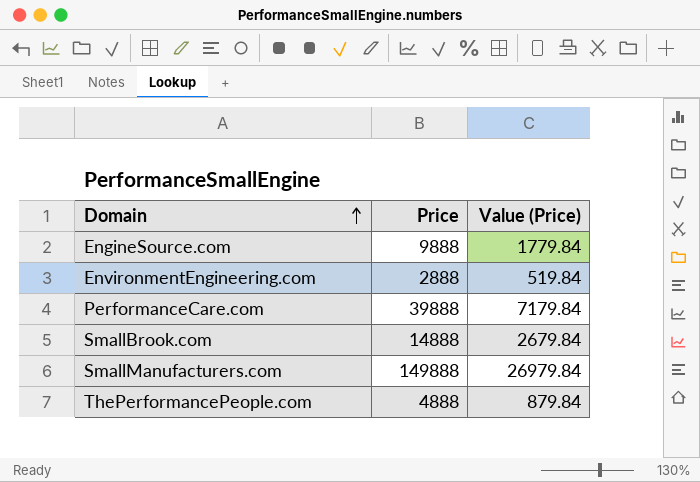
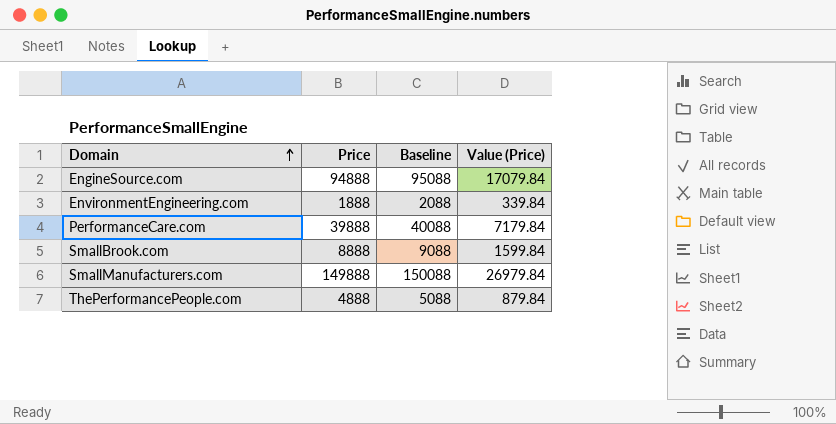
column Baseline | formula: none -> [Price] + 200
EngineSource.com | Price: 9888 -> 94888
EngineSource.com | Value (Price): 1779.84 -> 17079.84
EnvironmentEngineering.com | Price: 2888 -> 1888
EnvironmentEngineering.com | Value (Price): 519.84 -> 339.84
SmallBrook.com | Price: 14888 -> 8888
SmallBrook.com | Value (Price): 2679.84 -> 1599.84

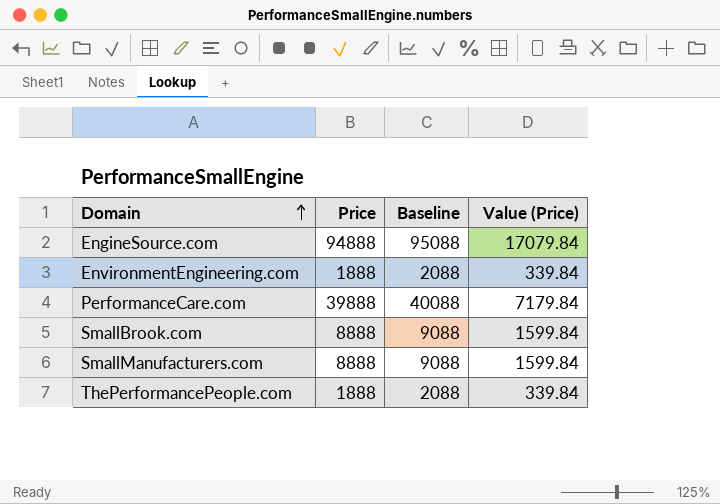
SmallManufacturers.com | Price: 149888 -> 8888
SmallManufacturers.com | Baseline: 150088 -> 9088
SmallManufacturers.com | Value (Price): 26979.84 -> 1599.84
ThePerformancePeople.com | Price: 4888 -> 1888
ThePerformancePeople.com | Baseline: 5088 -> 2088
ThePerformancePeople.com | Value (Price): 879.84 -> 339.84

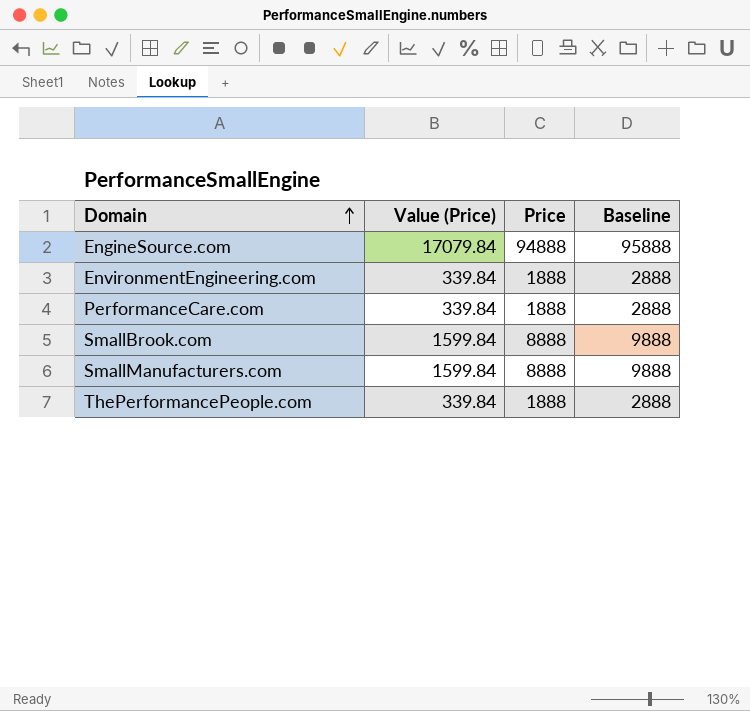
column Value (Price) | position: 4 -> 2
column Baseline | formula: [Price] + 200 -> [Price] + 1000
PerformanceCare.com | Value (Price): 7179.84 -> 339.84
PerformanceCare.com | Price: 39888 -> 1888

